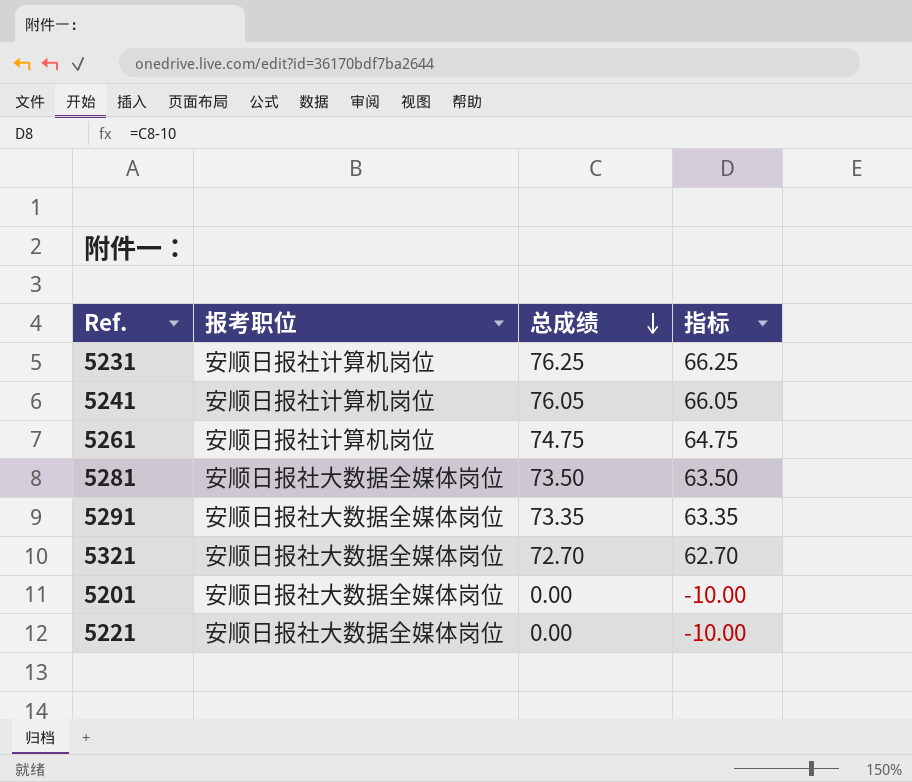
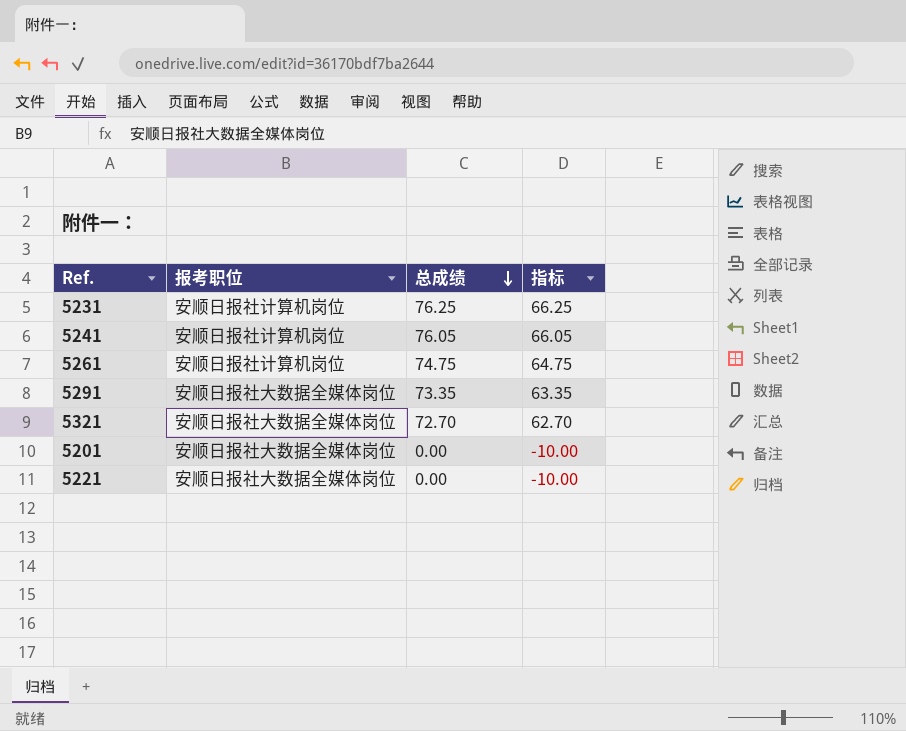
row 5281: 安顺日报社大数据全媒体岗位 | 73.50 | 63.50 -> none

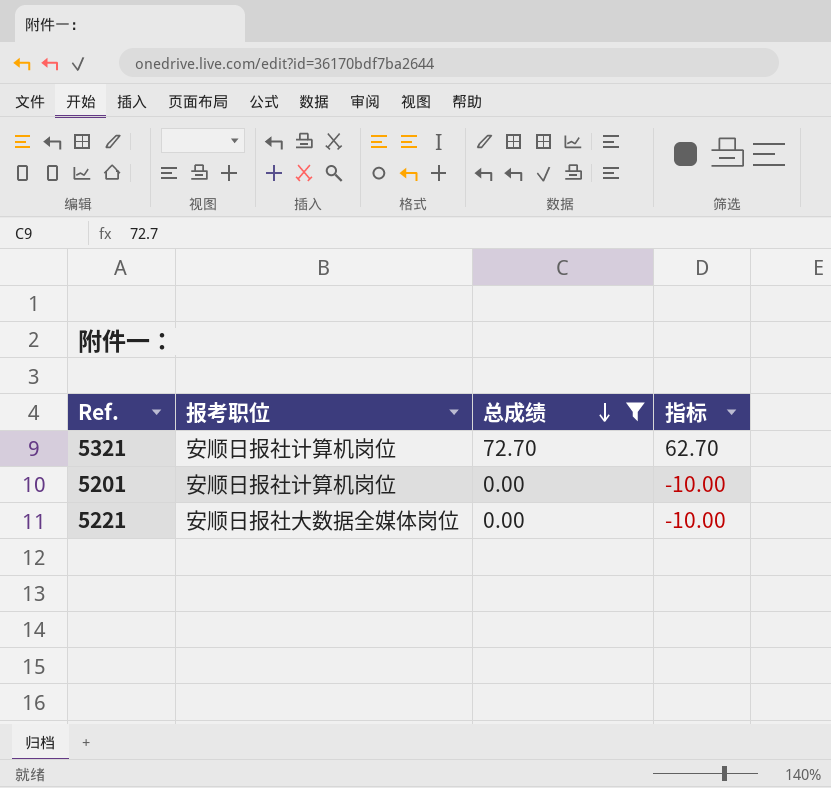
filter: none -> 总成绩 <= 72.70
5321 | 报考职位: 安顺日报社大数据全媒体岗位 -> 安顺日报社计算机岗位
5201 | 报考职位: 安顺日报社大数据全媒体岗位 -> 安顺日报社计算机岗位

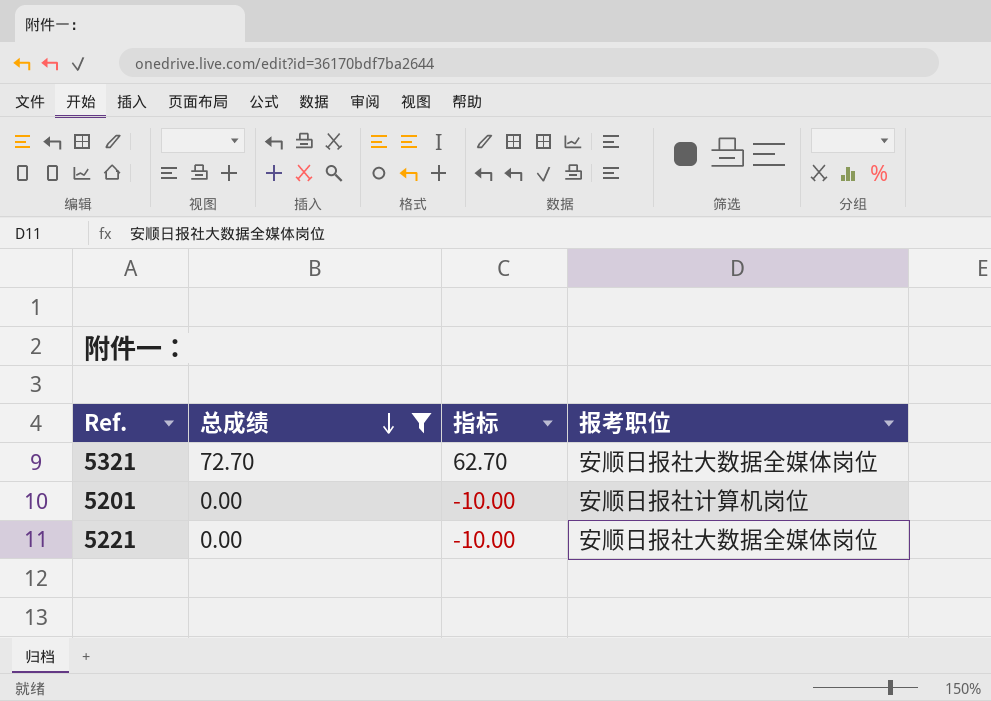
column 报考职位 | position: 2 -> 4
5321 | 报考职位: 安顺日报社计算机岗位 -> 安顺日报社大数据全媒体岗位

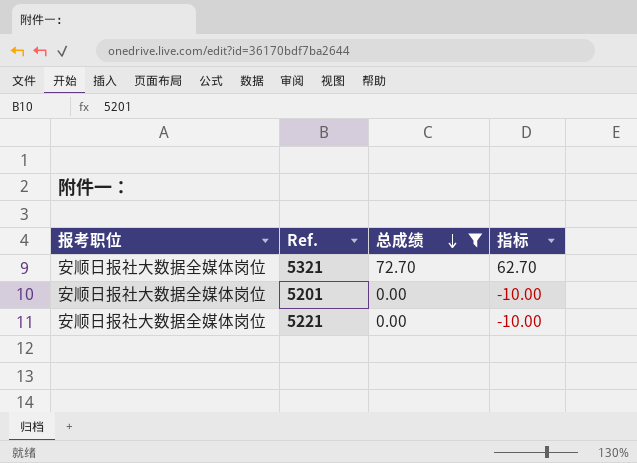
column 报考职位 | position: 4 -> 1
5201 | 报考职位: 安顺日报社计算机岗位 -> 安顺日报社大数据全媒体岗位

